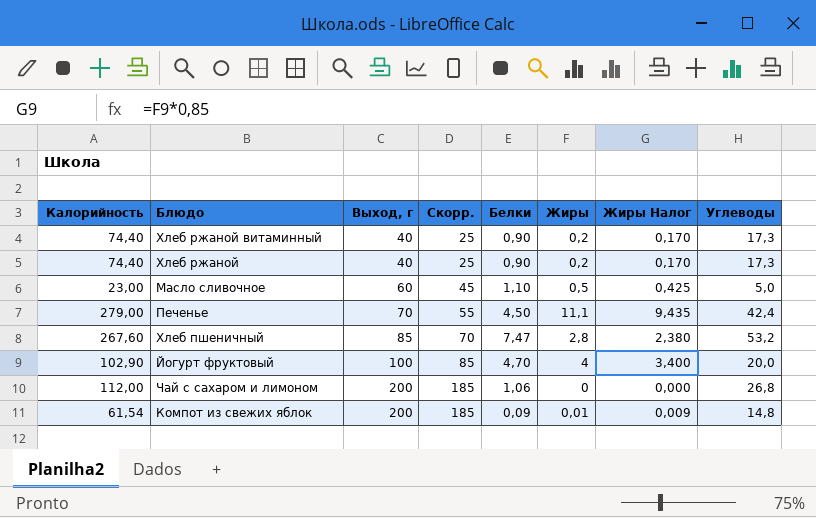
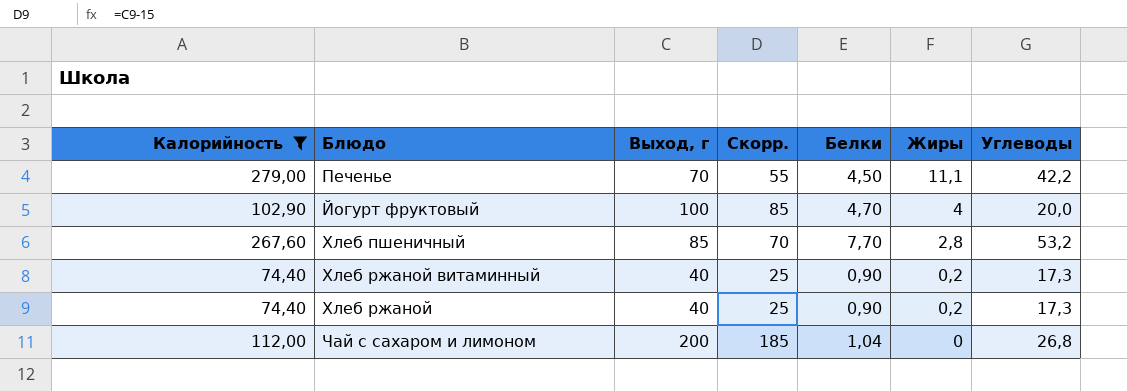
filter: none -> Калорийность >= 74,40
row order: Выход, г ascending -> Жиры descending
column Жиры Налог | formula: [Жиры] * 0,85 -> none
Печенье | Углеводы: 42,4 -> 42,2
Хлеб пшеничный | Белки: 7,47 -> 7,70
Чай с сахаром и лимоном | Белки: 1,06 -> 1,04

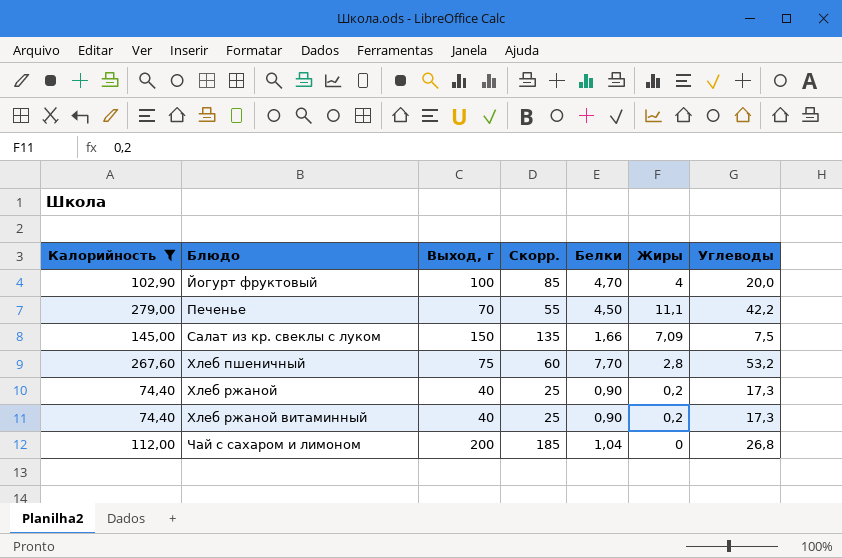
row order: Жиры descending -> Блюдо ascending
row Салат из кр. свеклы с луком: none -> 145,00 | 150 | 135 | 1,66 | 7,09 | 7,5
Хлеб пшеничный | Выход, г: 85 -> 75
Хлеб пшеничный | Скорр.: 70 -> 60

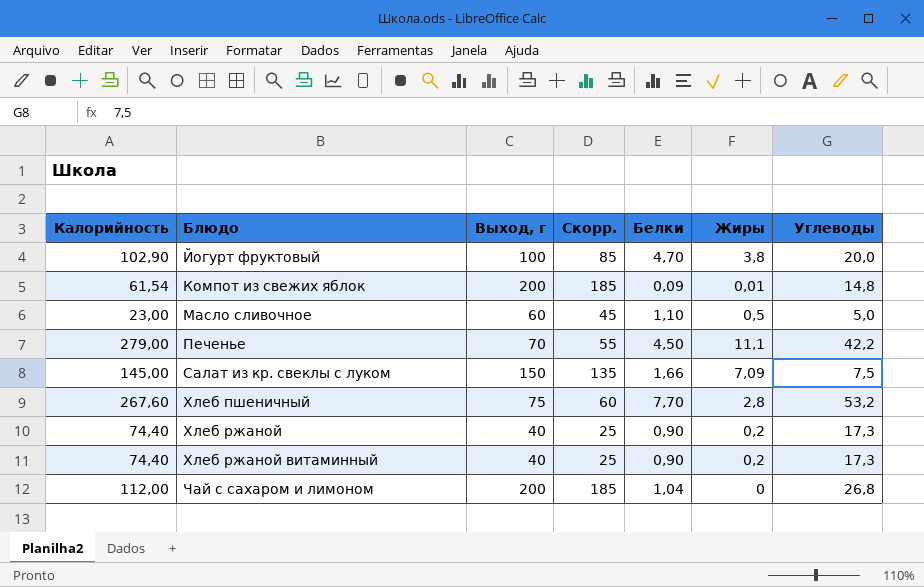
filter: Калорийность >= 74,40 -> none
Йогурт фруктовый | Жиры: 4 -> 3,8

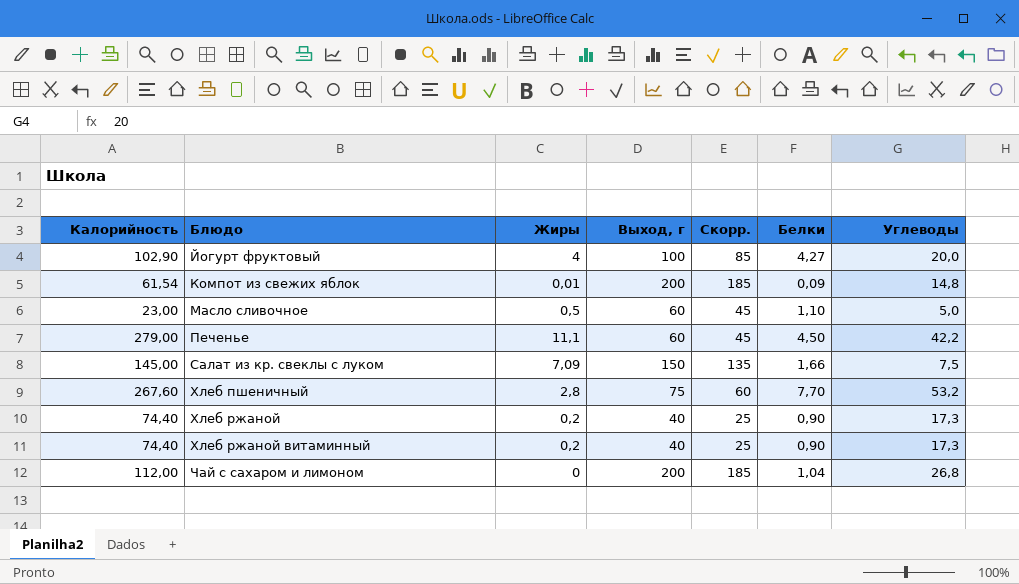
column Жиры | position: 6 -> 3
Йогурт фруктовый | Жиры: 3,8 -> 4
Йогурт фруктовый | Белки: 4,70 -> 4,27
Печенье | Выход, г: 70 -> 60
Печенье | Скорр.: 55 -> 45

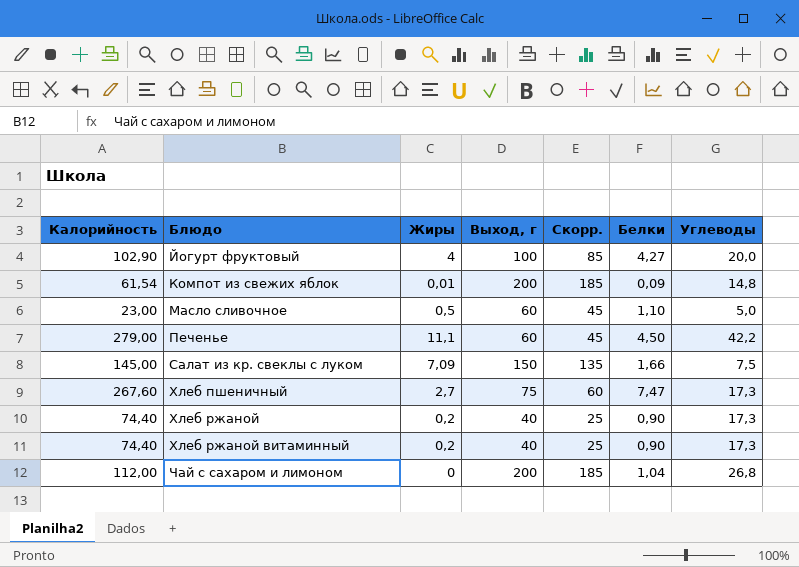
Хлеб пшеничный | Жиры: 2,8 -> 2,7
Хлеб пшеничный | Белки: 7,70 -> 7,47
Хлеб пшеничный | Углеводы: 53,2 -> 17,3

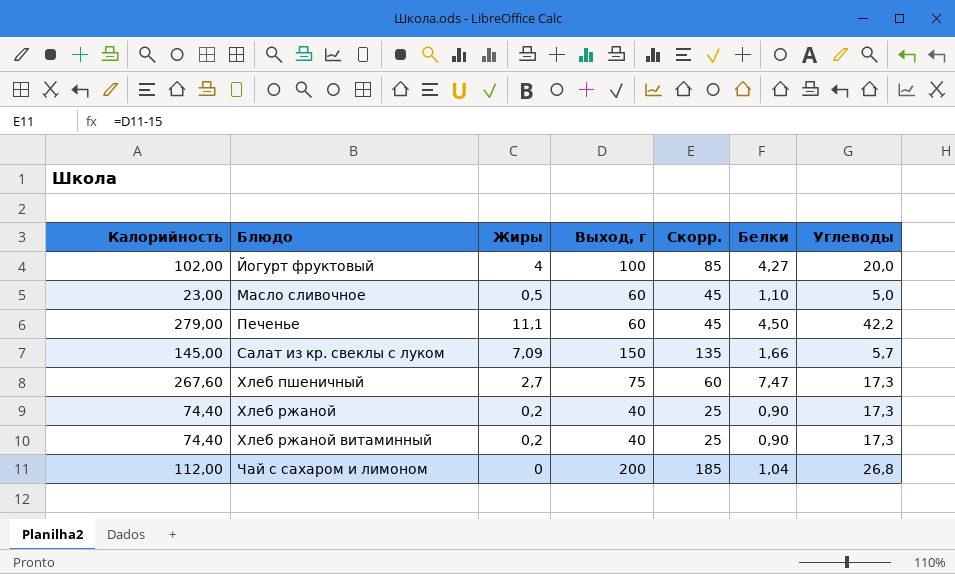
row Компот из свежих яблок: 61,54 | 0,01 | 200 | 185 | 0,09 | 14,8 -> none
Йогурт фруктовый | Калорийность: 102,90 -> 102,00
Салат из кр. свеклы с луком | Углеводы: 7,5 -> 5,7

